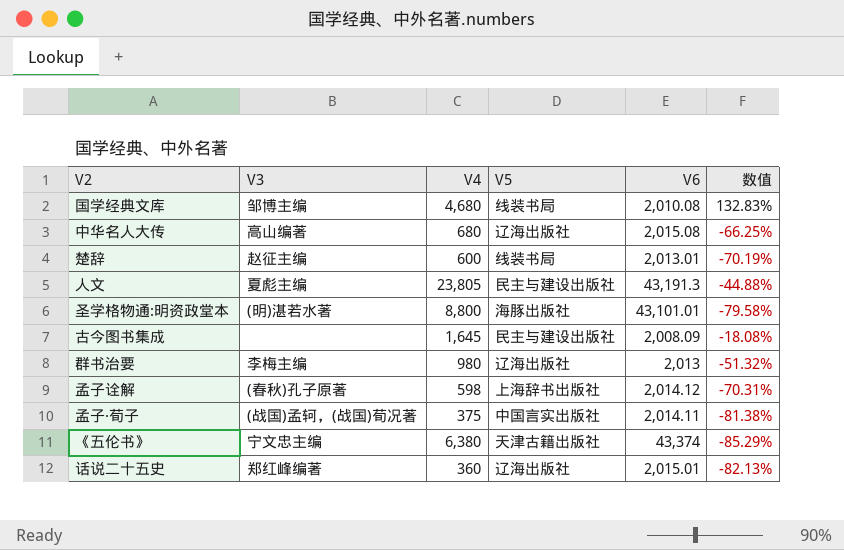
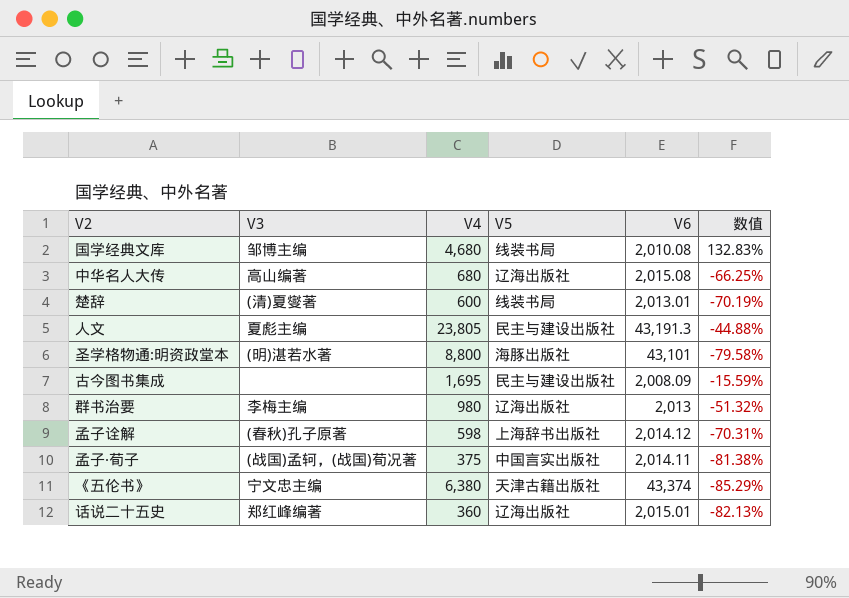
楚辞 | V3: 赵征主编 -> (清)夏燮著
圣学格物通:明资政堂本 | V6: 43,101.01 -> 43,101
古今图书集成 | V4: 1,645 -> 1,695
古今图书集成 | 数值: -18.08% -> -15.59%

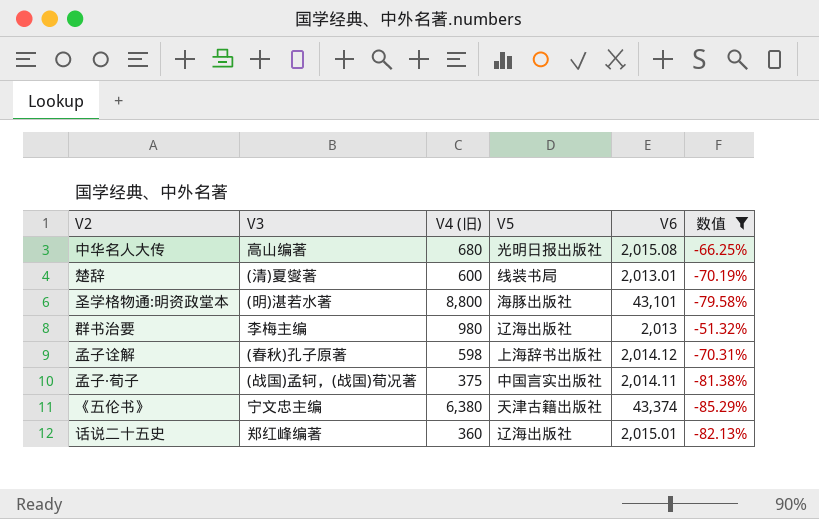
filter: none -> 数值 <= -51.32%
column name: V4 -> V4 (旧)
中华名人大传 | V5: 辽海出版社 -> 光明日报出版社

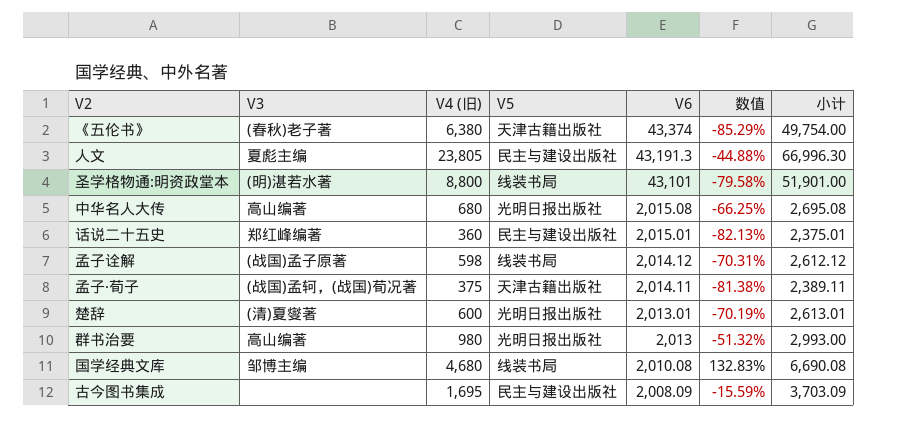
filter: 数值 <= -51.32% -> none
row order: none -> V6 descending
column 小计 | formula: none -> [V4 (旧)] + [V6]
《五伦书》 | V3: 宁文忠主编 -> (春秋)老子著
圣学格物通:明资政堂本 | V5: 海豚出版社 -> 线装书局
话说二十五史 | V5: 辽海出版社 -> 民主与建设出版社
孟子诠解 | V3: (春秋)孔子原著 -> (战国)孟子原著
孟子诠解 | V5: 上海辞书出版社 -> 线装书局
孟子·荀子 | V5: 中国言实出版社 -> 天津古籍出版社
楚辞 | V5: 线装书局 -> 光明日报出版社
群书治要 | V3: 李梅主编 -> 高山编著
群书治要 | V5: 辽海出版社 -> 光明日报出版社

